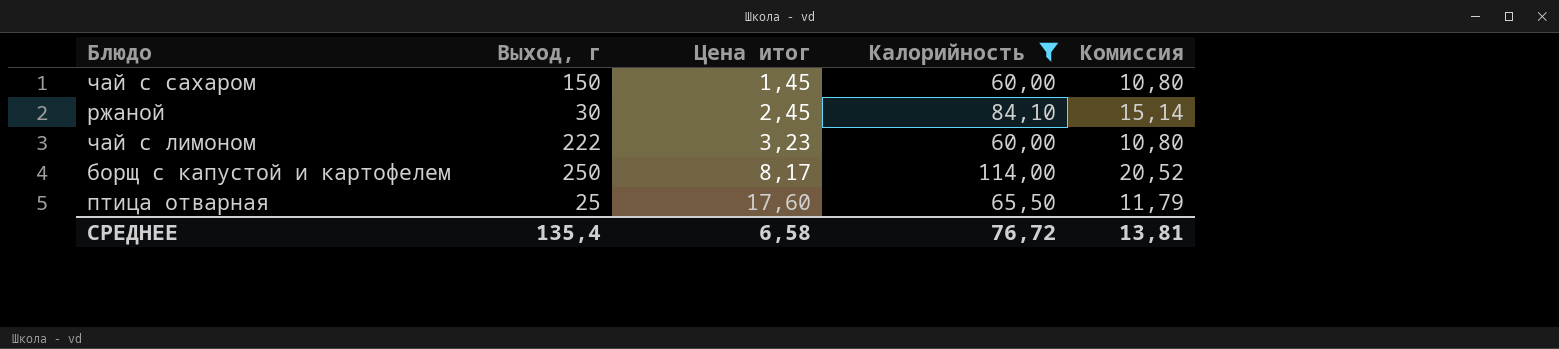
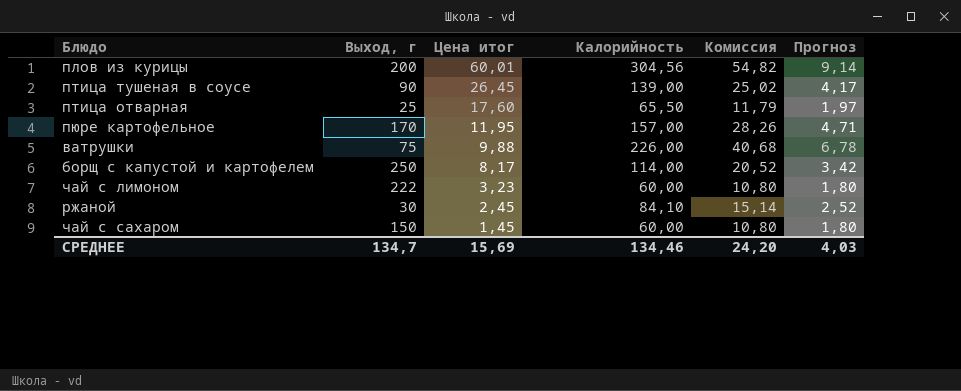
filter: Калорийность <= 114,00 -> none
row order: Цена итог ascending -> Цена итог descending
column Прогноз | formula: none -> [Калорийность] * 0,03
СРЕДНЕЕ | Выход, г: 135,4 -> 134,7
СРЕДНЕЕ | Цена итог: 6,58 -> 15,69
СРЕДНЕЕ | Калорийность: 76,72 -> 134,46
СРЕДНЕЕ | Комиссия: 13,81 -> 24,20

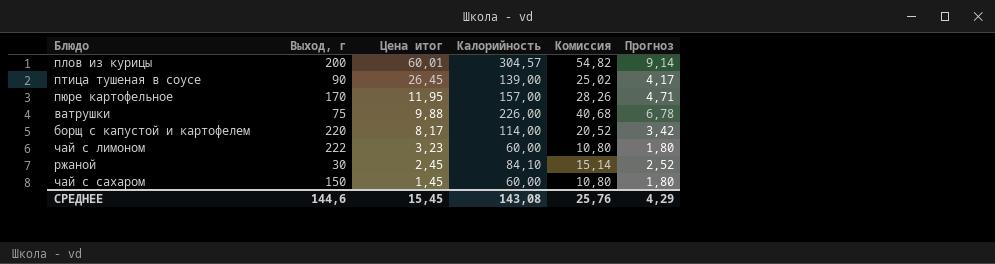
row птица отварная: 25 | 17,60 | 65,50 | 11,79 | 1,97 -> none
плов из курицы | Калорийность: 304,56 -> 304,57
борщ с капустой и картофелем | Выход, г: 250 -> 220
СРЕДНЕЕ | Выход, г: 134,7 -> 144,6
СРЕДНЕЕ | Цена итог: 15,69 -> 15,45
СРЕДНЕЕ | Калорийность: 134,46 -> 143,08
СРЕДНЕЕ | Комиссия: 24,20 -> 25,76
СРЕДНЕЕ | Прогноз: 4,03 -> 4,29

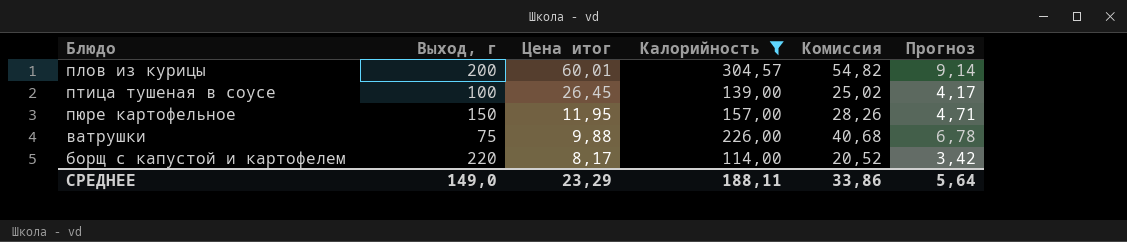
filter: none -> Калорийность >= 114,00
птица тушеная в соусе | Выход, г: 90 -> 100
пюре картофельное | Выход, г: 170 -> 150
СРЕДНЕЕ | Выход, г: 144,6 -> 149,0
СРЕДНЕЕ | Цена итог: 15,45 -> 23,29
СРЕДНЕЕ | Калорийность: 143,08 -> 188,11
СРЕДНЕЕ | Комиссия: 25,76 -> 33,86
СРЕДНЕЕ | Прогноз: 4,29 -> 5,64

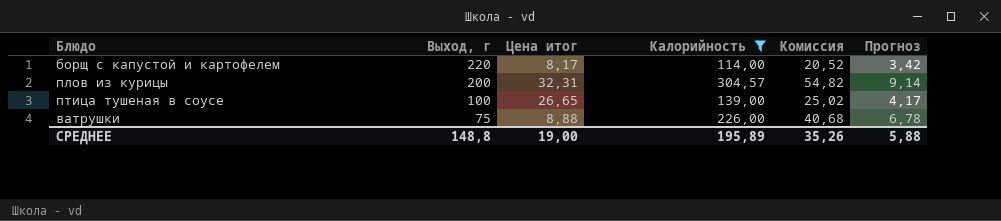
row order: Цена итог descending -> Выход, г descending
row пюре картофельное: 150 | 11,95 | 157,00 | 28,26 | 4,71 -> none
плов из курицы | Цена итог: 60,01 -> 32,31
птица тушеная в соусе | Цена итог: 26,45 -> 26,65
ватрушки | Цена итог: 9,88 -> 8,88
СРЕДНЕЕ | Выход, г: 149,0 -> 148,8
СРЕДНЕЕ | Цена итог: 23,29 -> 19,00
СРЕДНЕЕ | Калорийность: 188,11 -> 195,89
СРЕДНЕЕ | Комиссия: 33,86 -> 35,26
СРЕДНЕЕ | Прогноз: 5,64 -> 5,88

